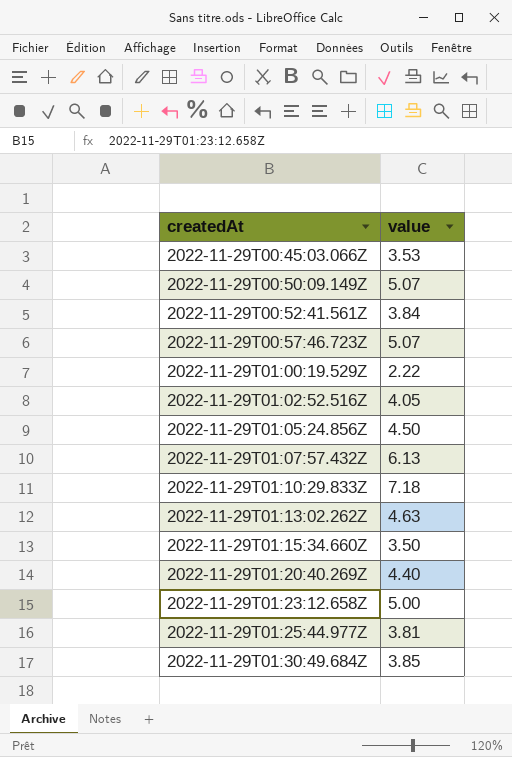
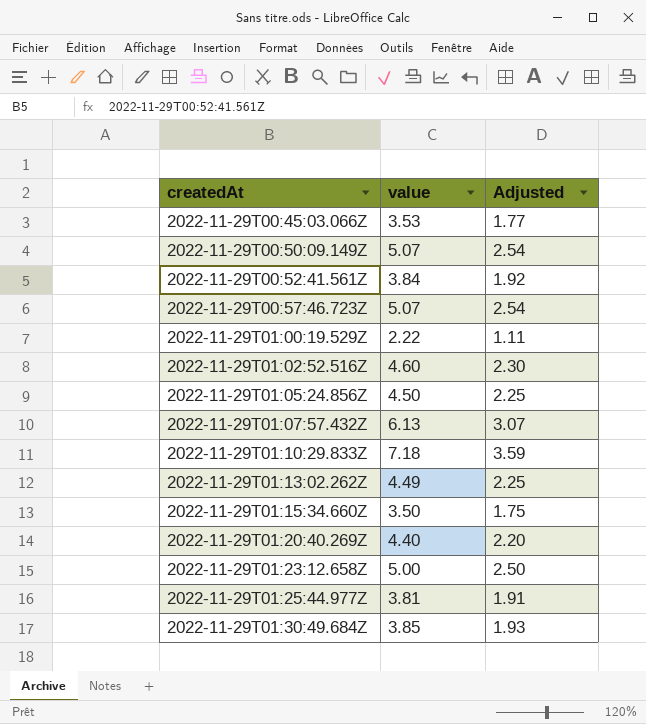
column Adjusted | formula: none -> [value] * 0.5
2022-11-29T01:02:52.516Z | value: 4.05 -> 4.60
2022-11-29T01:13:02.262Z | value: 4.63 -> 4.49

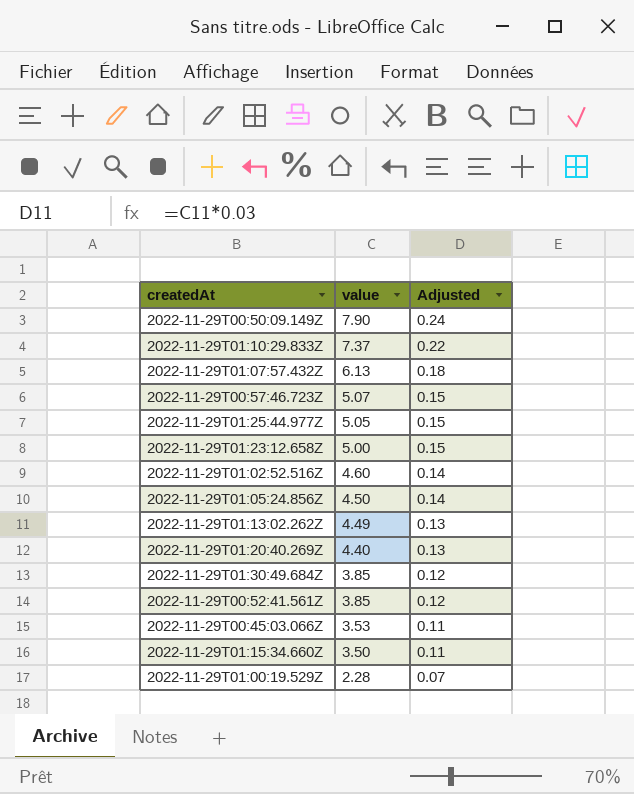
row order: createdAt ascending -> value descending
column Adjusted | formula: [value] * 0.5 -> [value] * 0.03
2022-11-29T00:50:09.149Z | value: 5.07 -> 7.90
2022-11-29T01:10:29.833Z | value: 7.18 -> 7.37
2022-11-29T01:25:44.977Z | value: 3.81 -> 5.05
2022-11-29T00:52:41.561Z | value: 3.84 -> 3.85
2022-11-29T01:00:19.529Z | value: 2.22 -> 2.28

